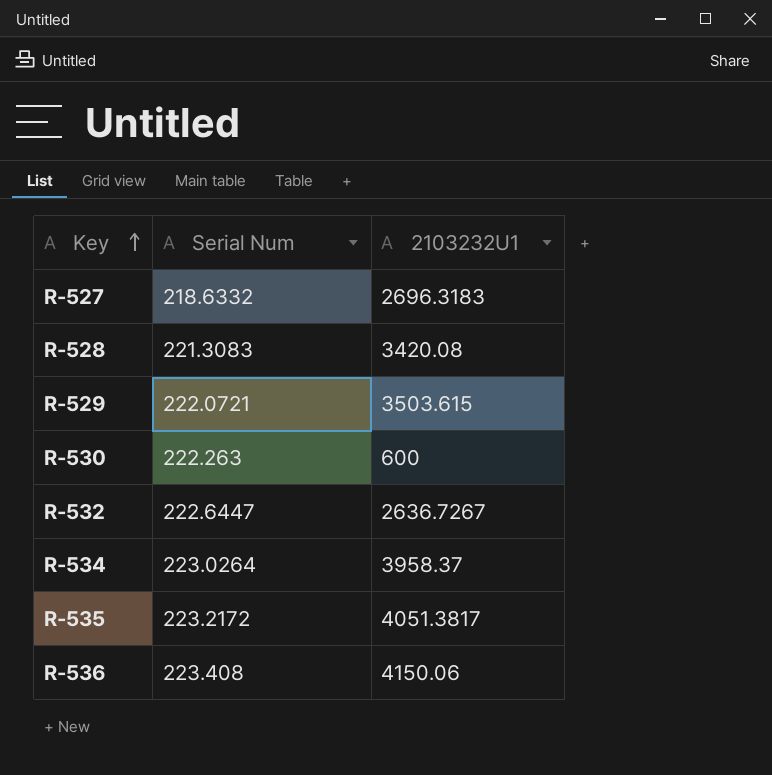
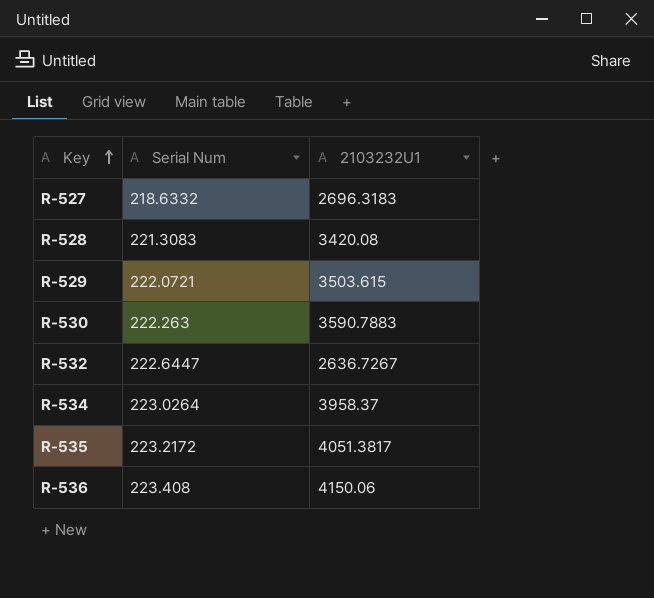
R-530 | 2103232U1: 600 -> 3590.7883

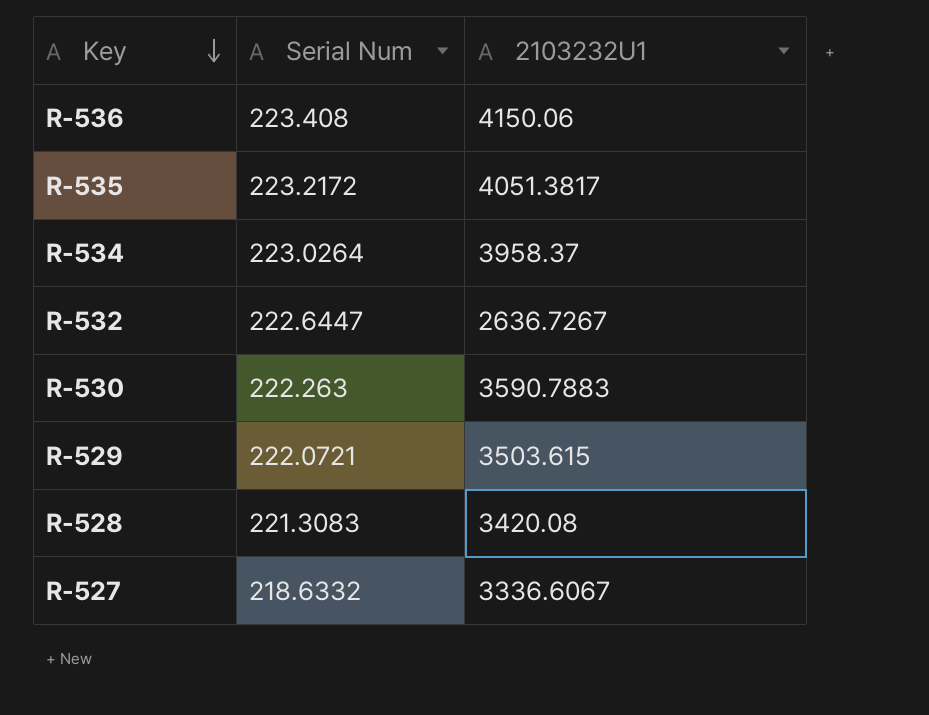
row order: Key ascending -> Key descending
R-527 | 2103232U1: 2696.3183 -> 3336.6067

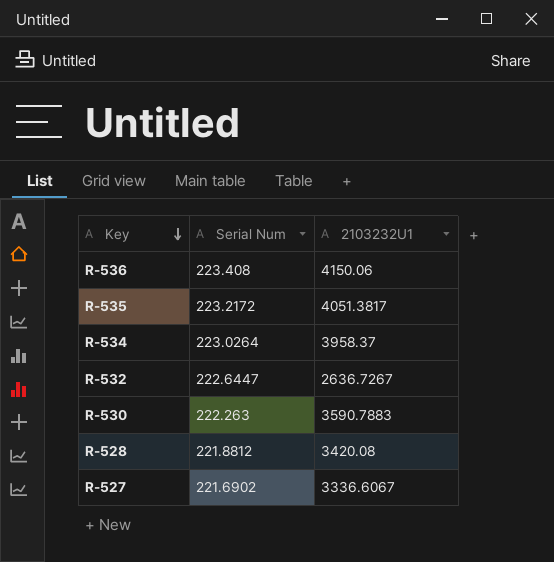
row R-529: 222.0721 | 3503.615 -> none
R-528 | Serial Num: 221.3083 -> 221.8812
R-527 | Serial Num: 218.6332 -> 221.6902

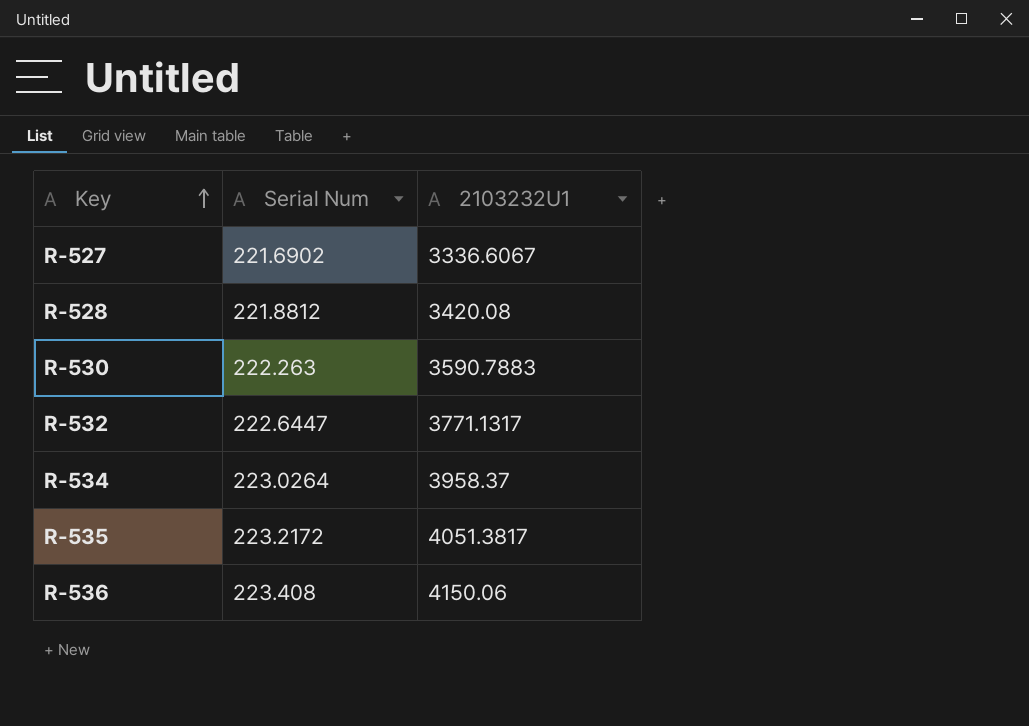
row order: Key descending -> Key ascending
R-532 | 2103232U1: 2636.7267 -> 3771.1317

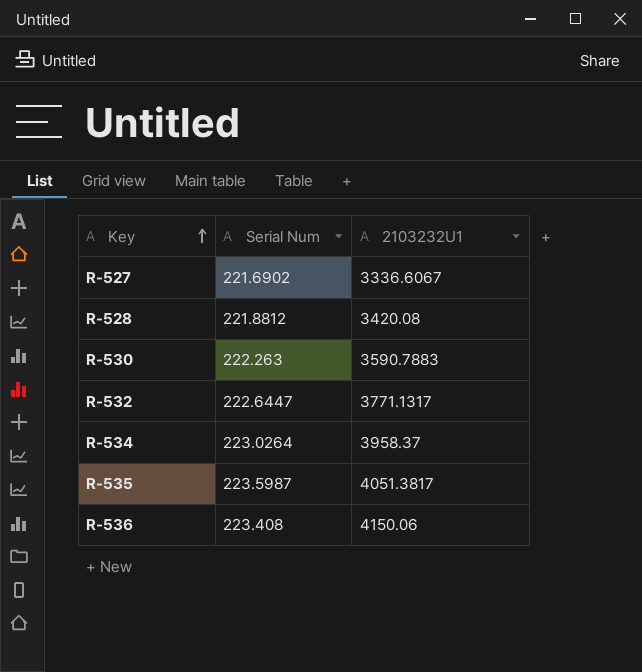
R-535 | Serial Num: 223.2172 -> 223.5987

